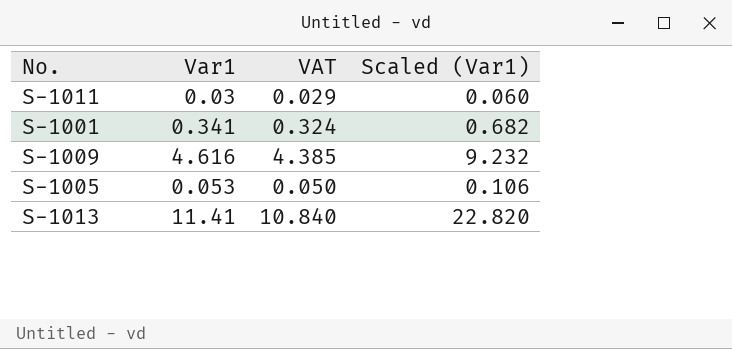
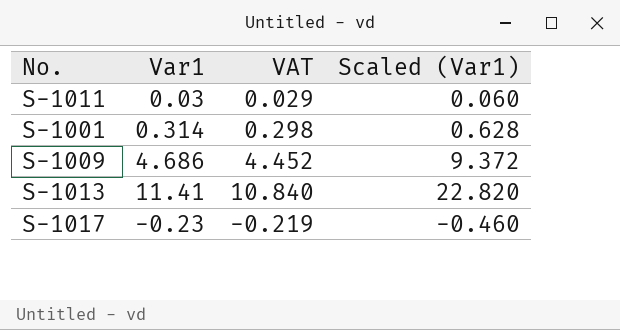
row S-1005: 0.053 | 0.050 | 0.106 -> none
S-1001 | Var1: 0.341 -> 0.314
S-1001 | VAT: 0.324 -> 0.298
S-1001 | Scaled (Var1): 0.682 -> 0.628
S-1009 | Var1: 4.616 -> 4.686
S-1009 | VAT: 4.385 -> 4.452
S-1009 | Scaled (Var1): 9.232 -> 9.372
row S-1017: none -> -0.23 | -0.219 | -0.460

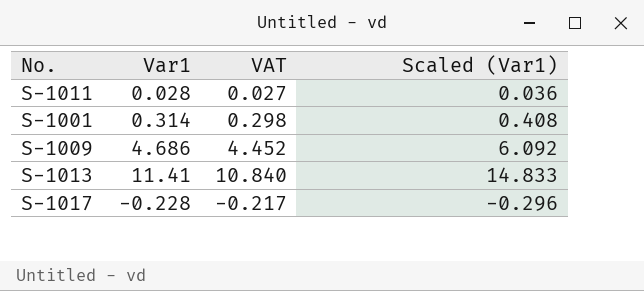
column Scaled (Var1) | formula: [Var1] * 2 -> [Var1] * 1.3
S-1011 | Var1: 0.03 -> 0.028
S-1011 | VAT: 0.029 -> 0.027
S-1017 | Var1: -0.23 -> -0.228
S-1017 | VAT: -0.219 -> -0.217

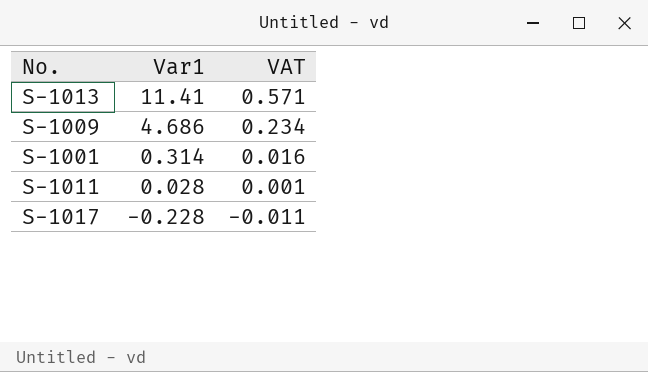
row order: none -> Var1 descending
column Scaled (Var1) | formula: [Var1] * 1.3 -> none
column VAT | formula: [Var1] * 0.95 -> [Var1] * 0.05

